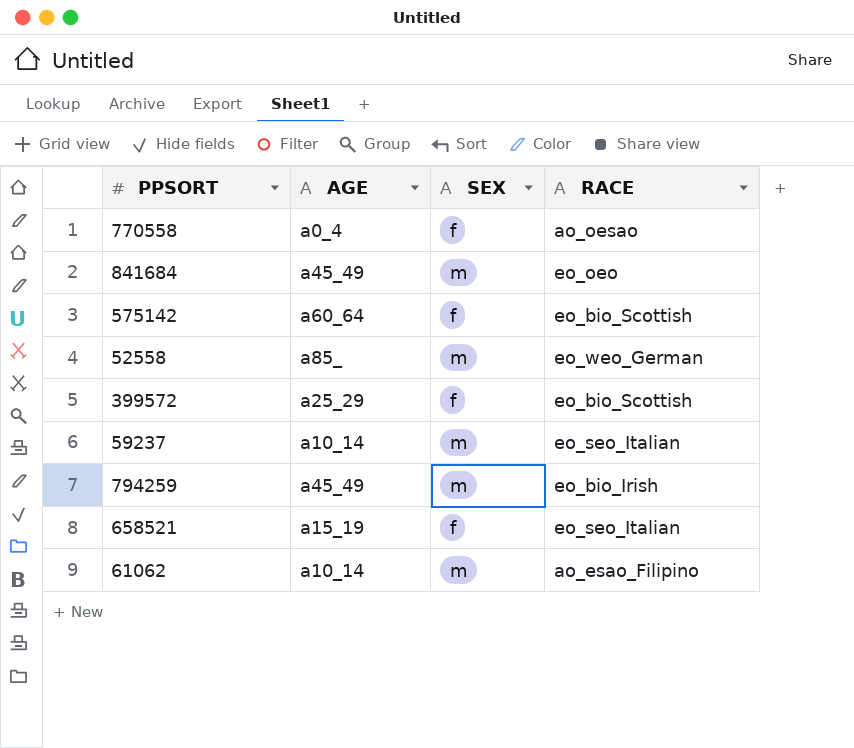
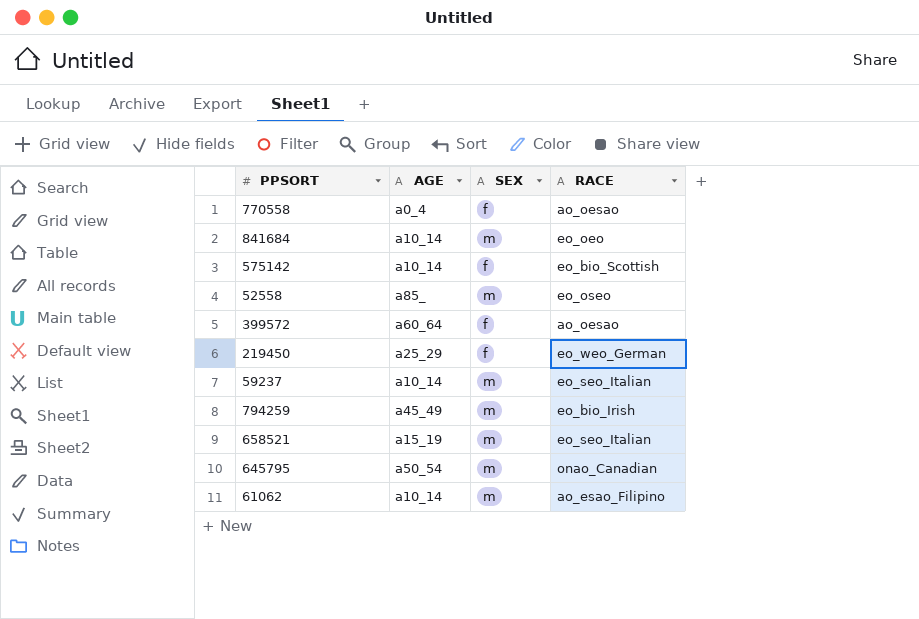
841684 | AGE: a45_49 -> a10_14
575142 | AGE: a60_64 -> a10_14
52558 | RACE: eo_weo_German -> eo_oseo
399572 | AGE: a25_29 -> a60_64
399572 | RACE: eo_bio_Scottish -> ao_oesao
row 219450: none -> a25_29 | f | eo_weo_German
658521 | SEX: f -> m
row 645795: none -> a50_54 | m | onao_Canadian

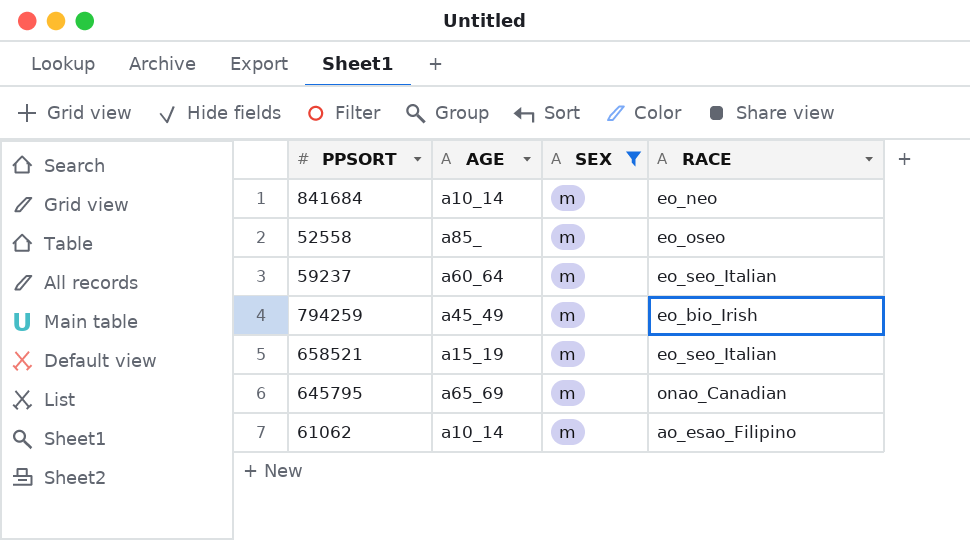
filter: none -> SEX = m
841684 | RACE: eo_oeo -> eo_neo
59237 | AGE: a10_14 -> a60_64
645795 | AGE: a50_54 -> a65_69

